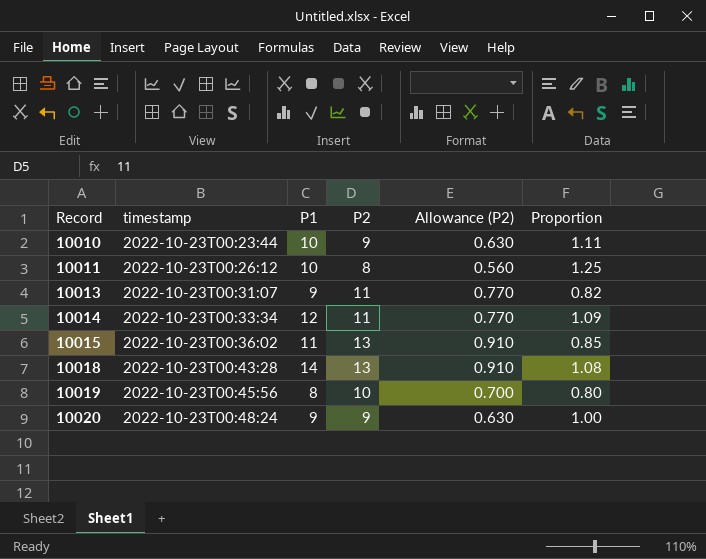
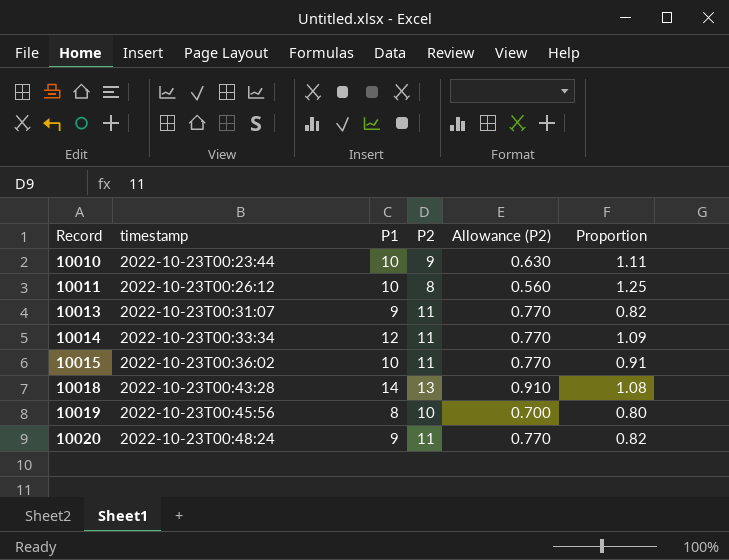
10015 | P1: 11 -> 10
10015 | P2: 13 -> 11
10015 | Allowance (P2): 0.910 -> 0.770
10015 | Proportion: 0.85 -> 0.91
10020 | P2: 9 -> 11
10020 | Allowance (P2): 0.630 -> 0.770
10020 | Proportion: 1.00 -> 0.82

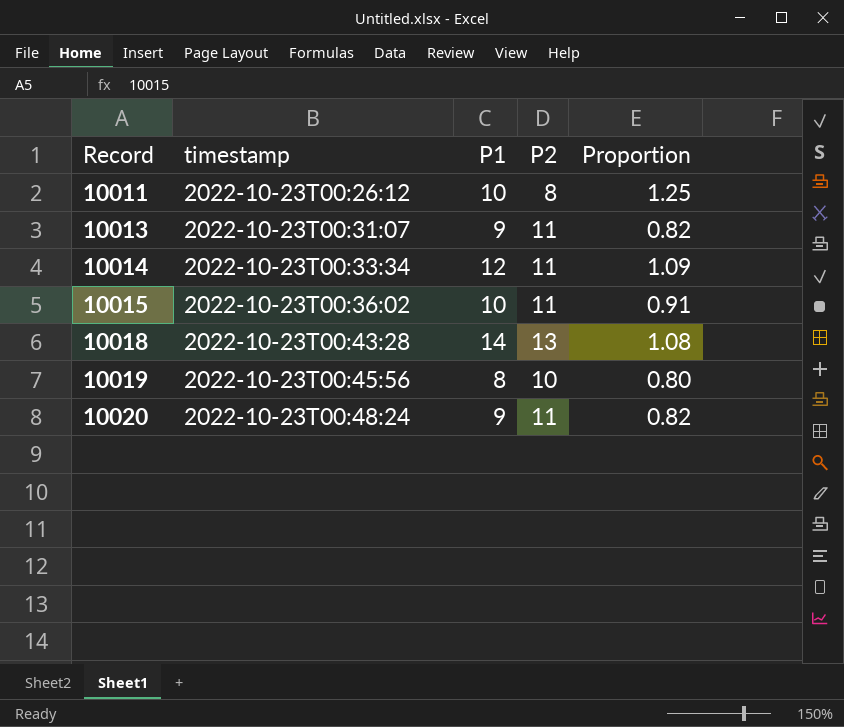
column Allowance (P2) | formula: [P2] * 0.07 -> none
row 10010: 2022-10-23T00:23:44 | 10 | 9 | 0.630 | 1.11 -> none

